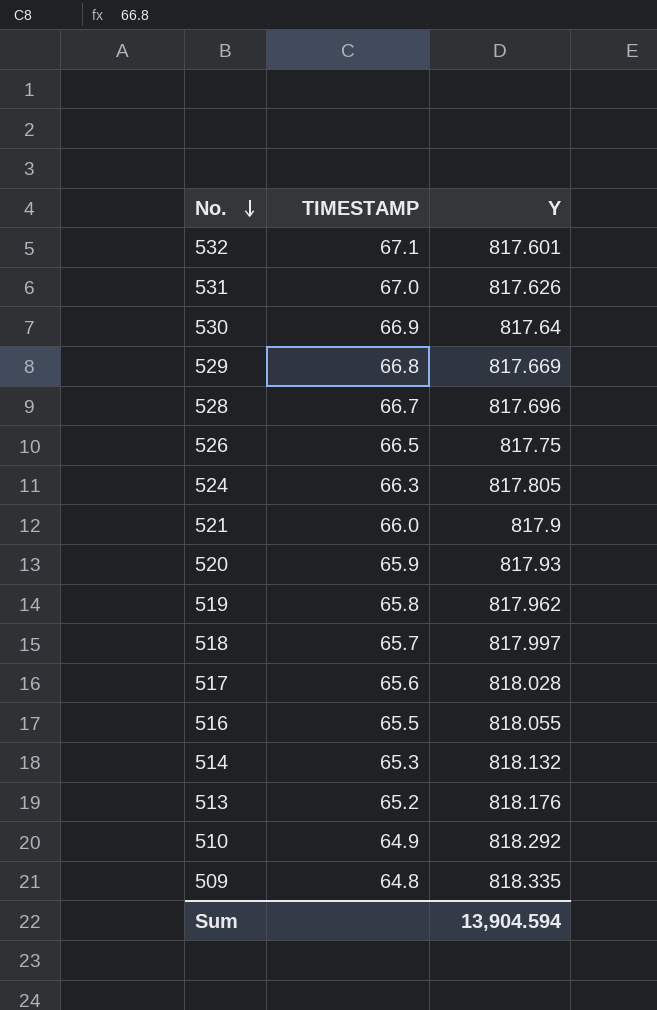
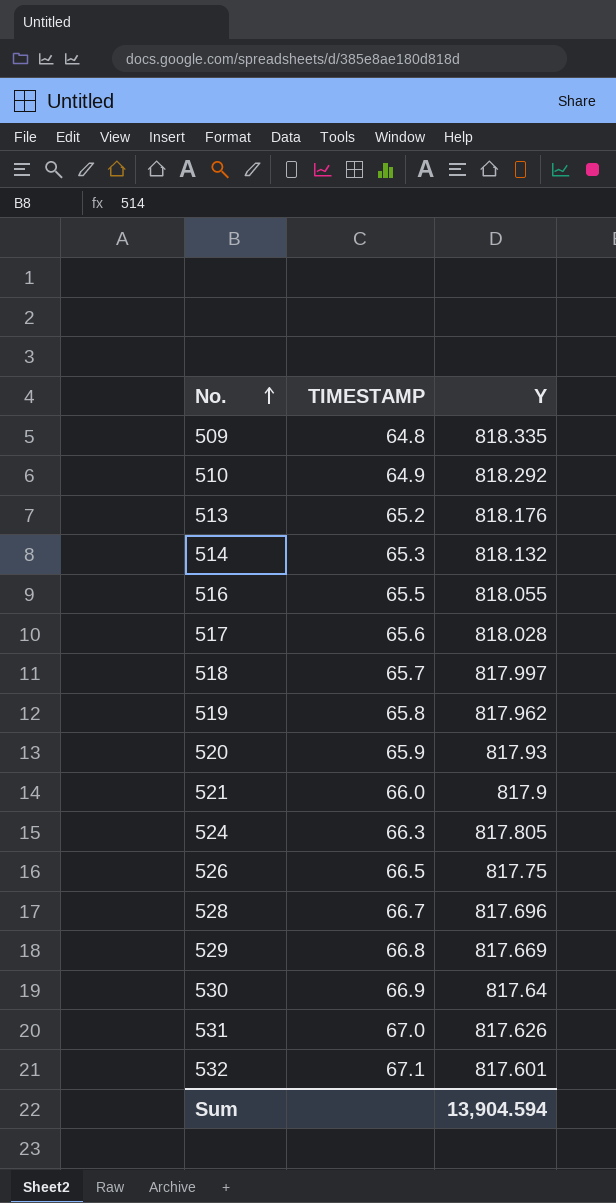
row order: No. descending -> No. ascending

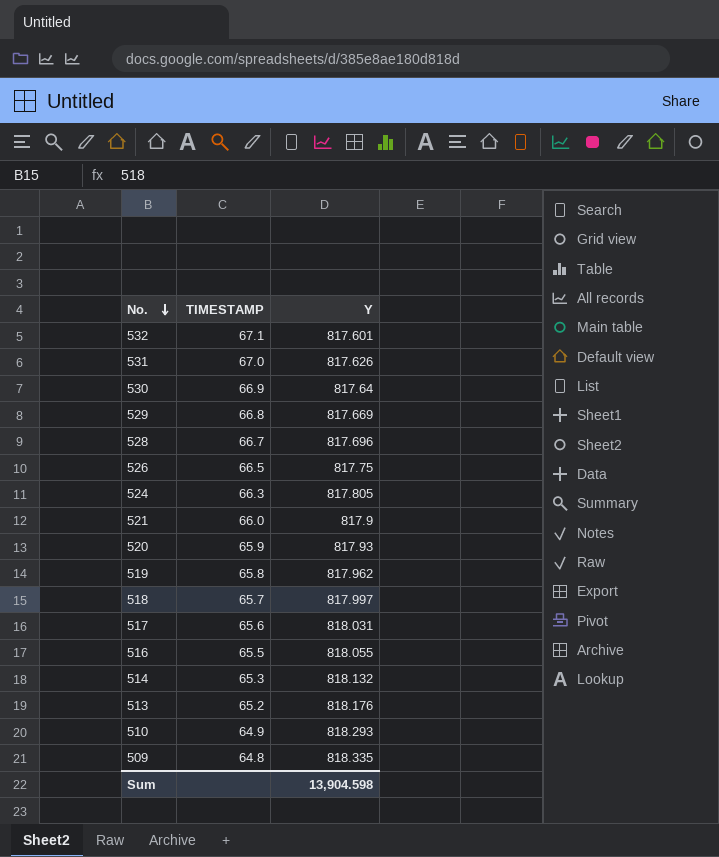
row order: No. ascending -> No. descending
517 | Y: 818.028 -> 818.031
510 | Y: 818.292 -> 818.293
Sum | Y: 13,904.594 -> 13,904.598

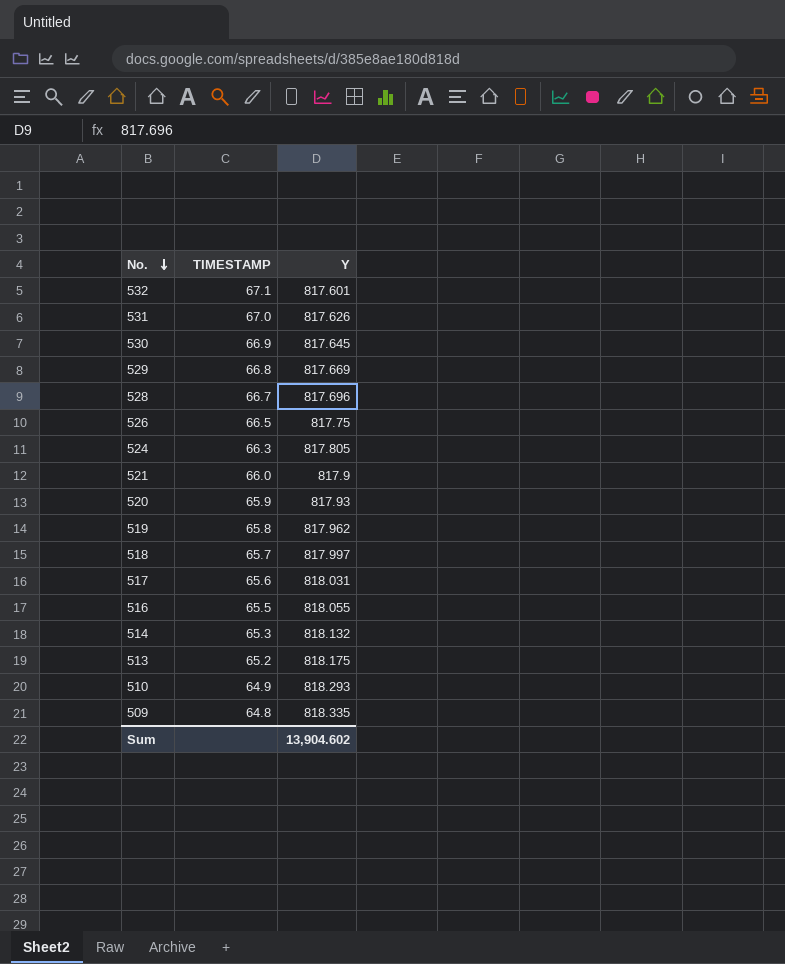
530 | Y: 817.64 -> 817.645
513 | Y: 818.176 -> 818.175
Sum | Y: 13,904.598 -> 13,904.602

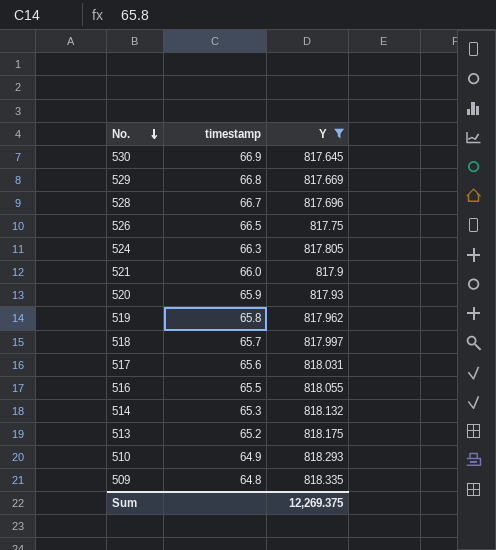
filter: none -> Y >= 817.645
column name: TIMESTAMP -> timestamp
Sum | Y: 13,904.602 -> 12,269.375

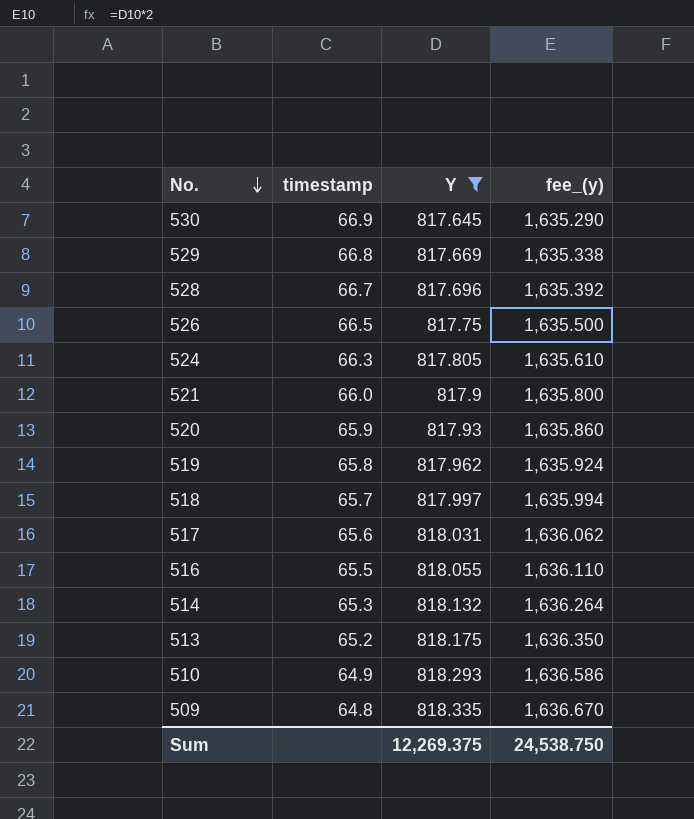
column fee_(y) | formula: none -> [Y] * 2

